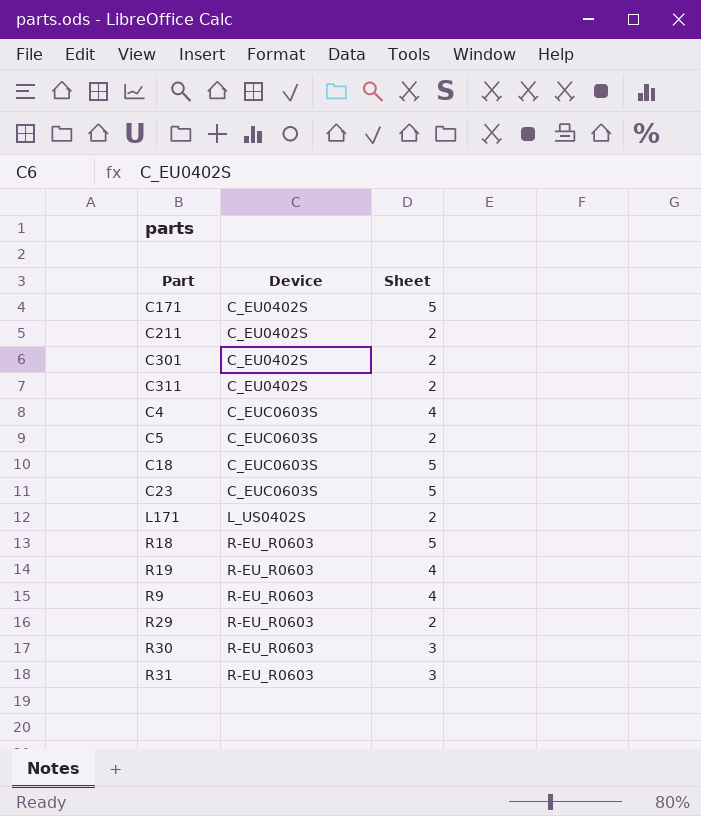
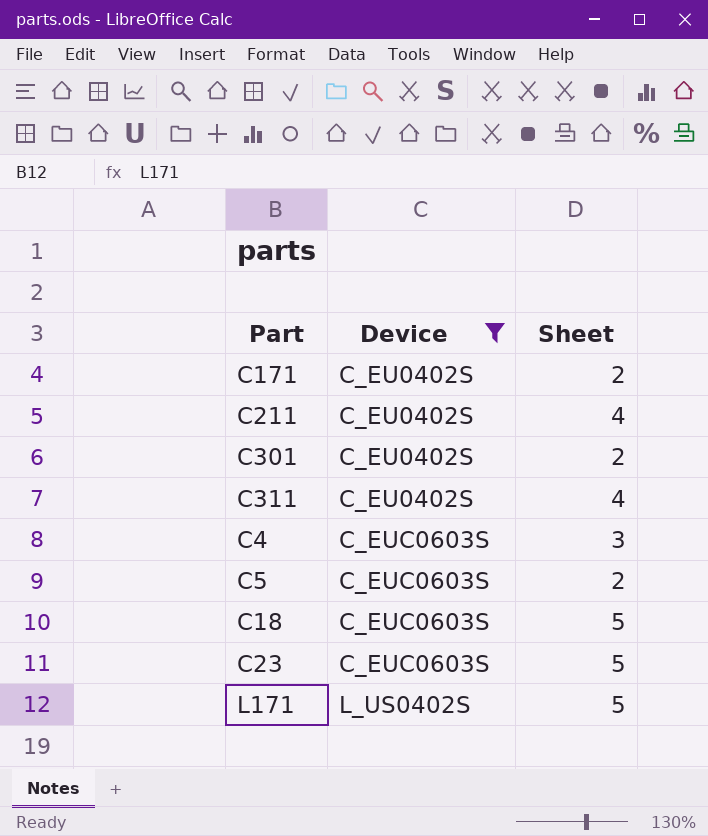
filter: none -> Device != R-EU_R0603
C171 | Sheet: 5 -> 2
C211 | Sheet: 2 -> 4
C311 | Sheet: 2 -> 4
C4 | Sheet: 4 -> 3
L171 | Sheet: 2 -> 5

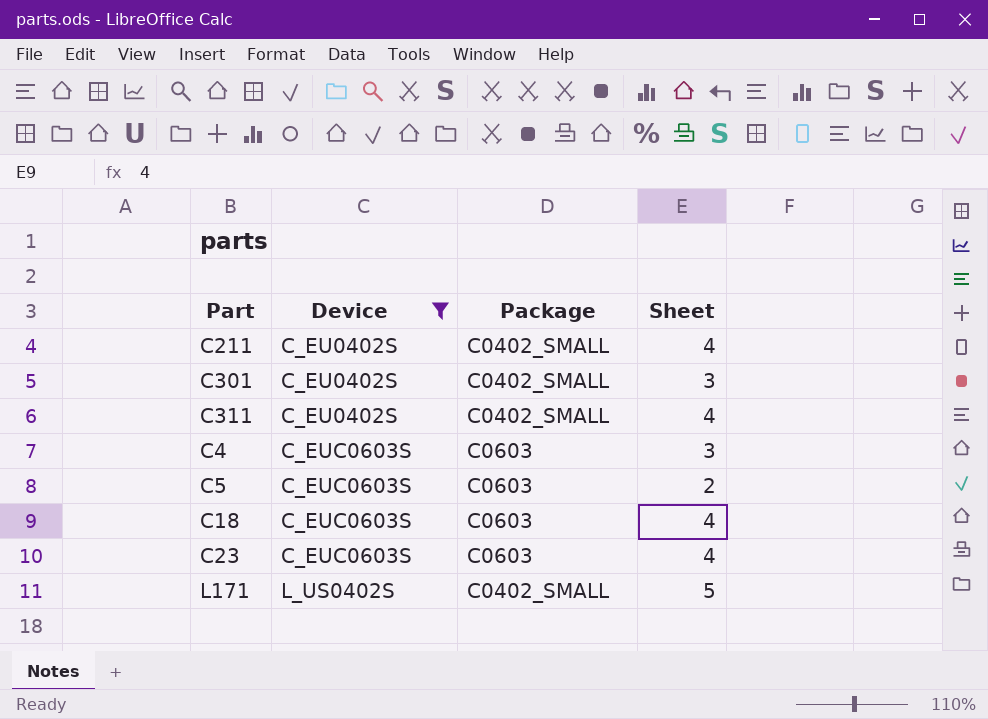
column Package | position: none -> 3
row C171: C_EU0402S | 2 -> none
C301 | Sheet: 2 -> 3
C18 | Sheet: 5 -> 4
C23 | Sheet: 5 -> 4

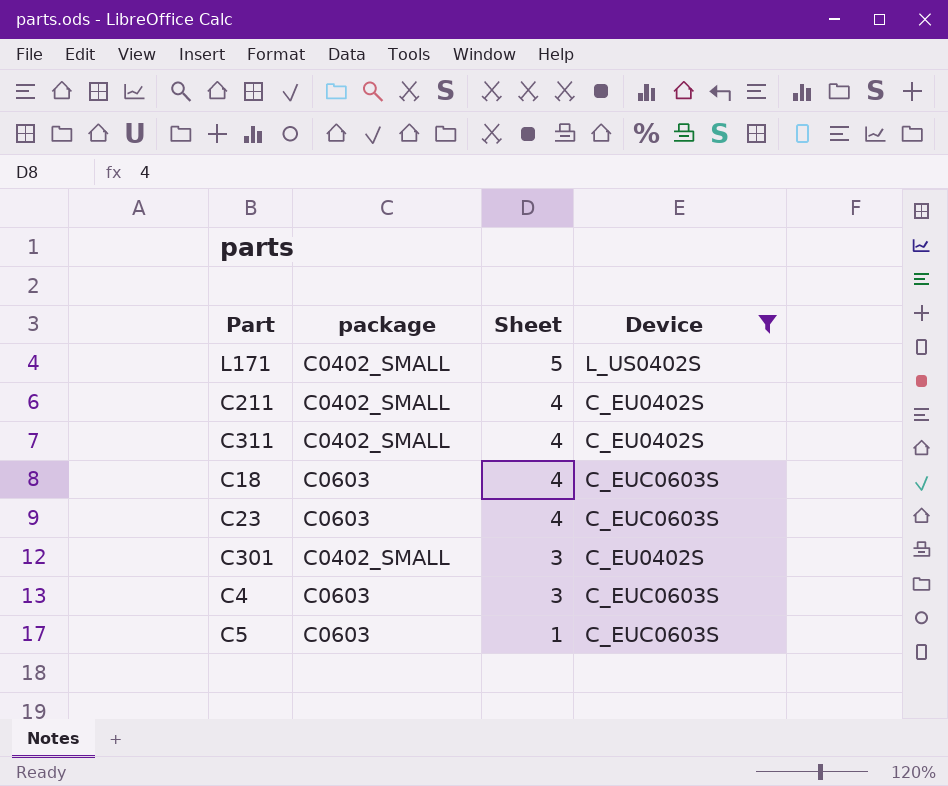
row order: Device ascending -> Sheet descending
column name: Package -> package
column Device | position: 2 -> 4
C5 | Sheet: 2 -> 1

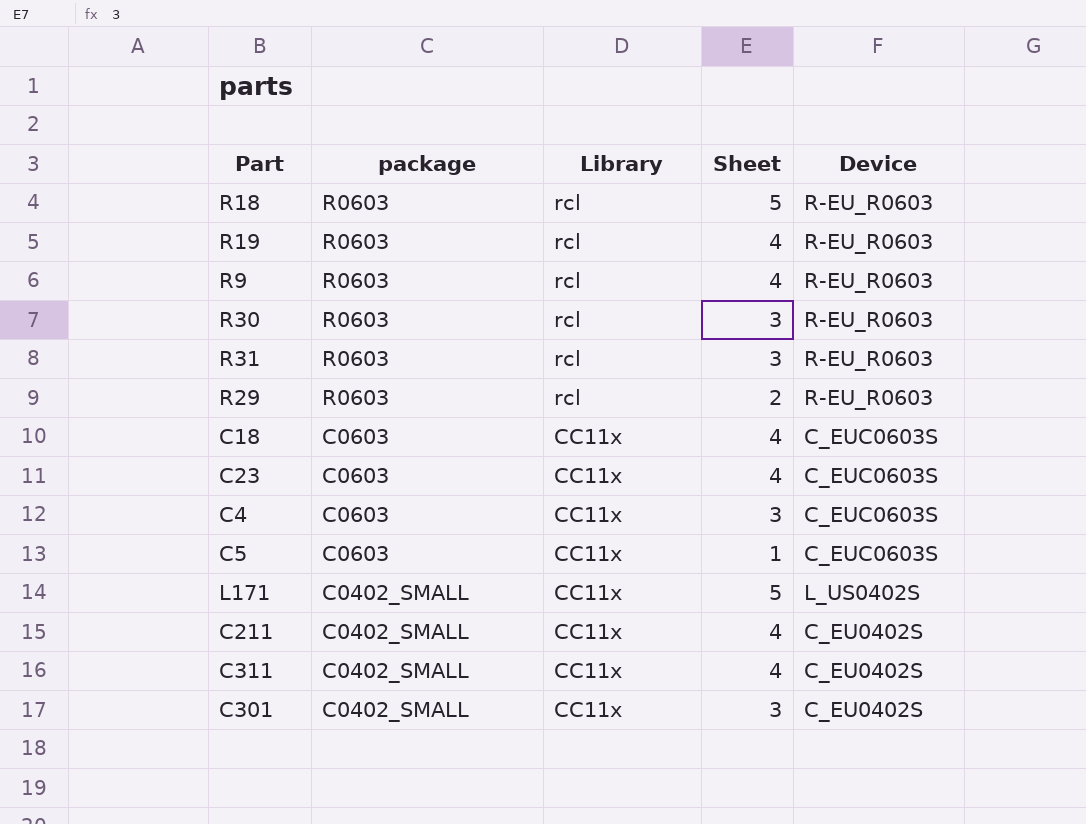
filter: Device != R-EU_R0603 -> none
row order: Sheet descending -> package descending
column Library | position: none -> 3

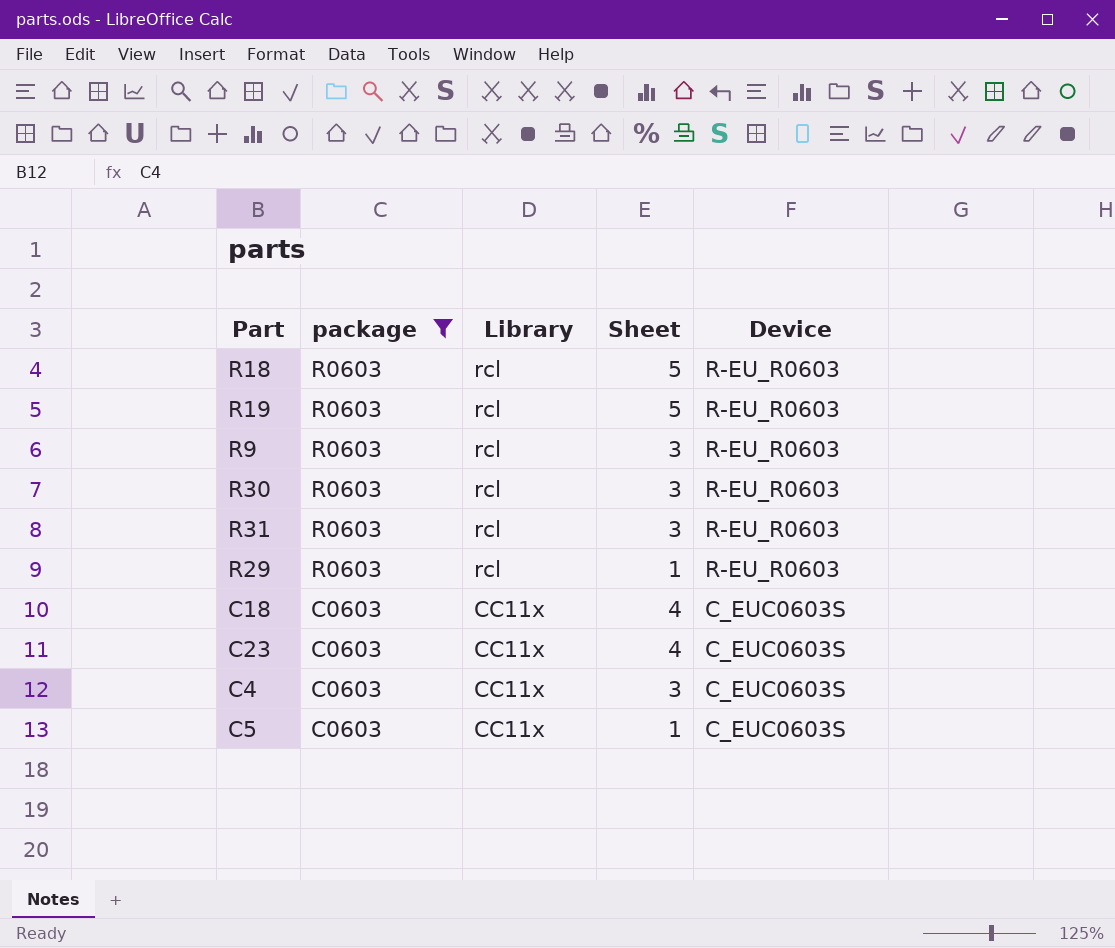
filter: none -> package != C0402_SMALL
R19 | Sheet: 4 -> 5
R9 | Sheet: 4 -> 3
R29 | Sheet: 2 -> 1

